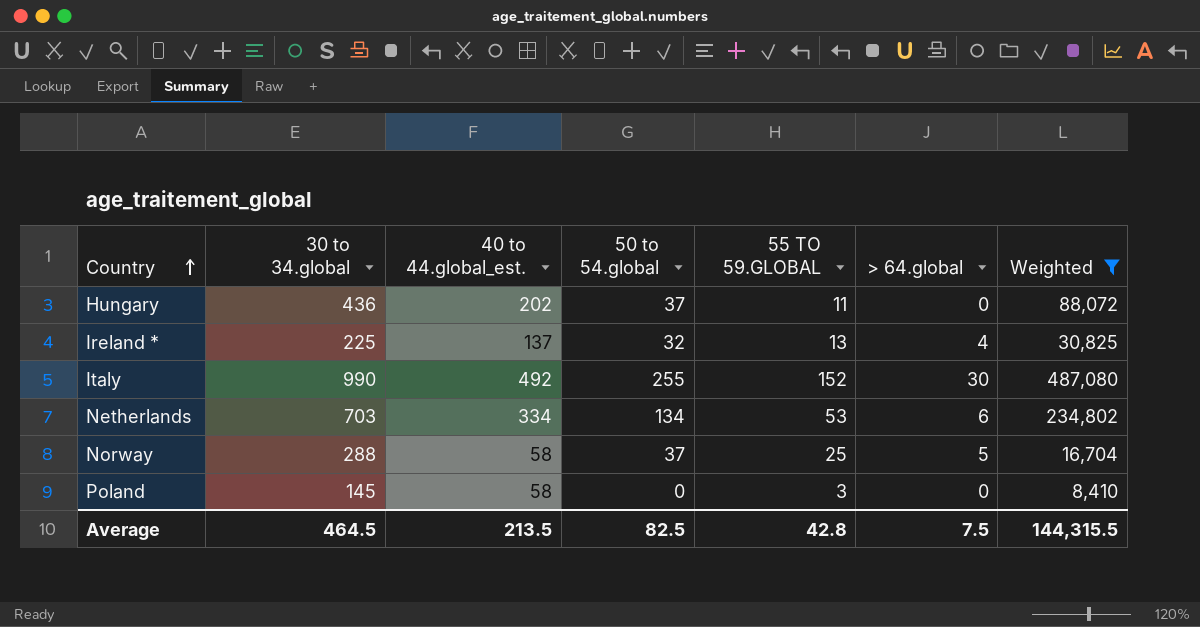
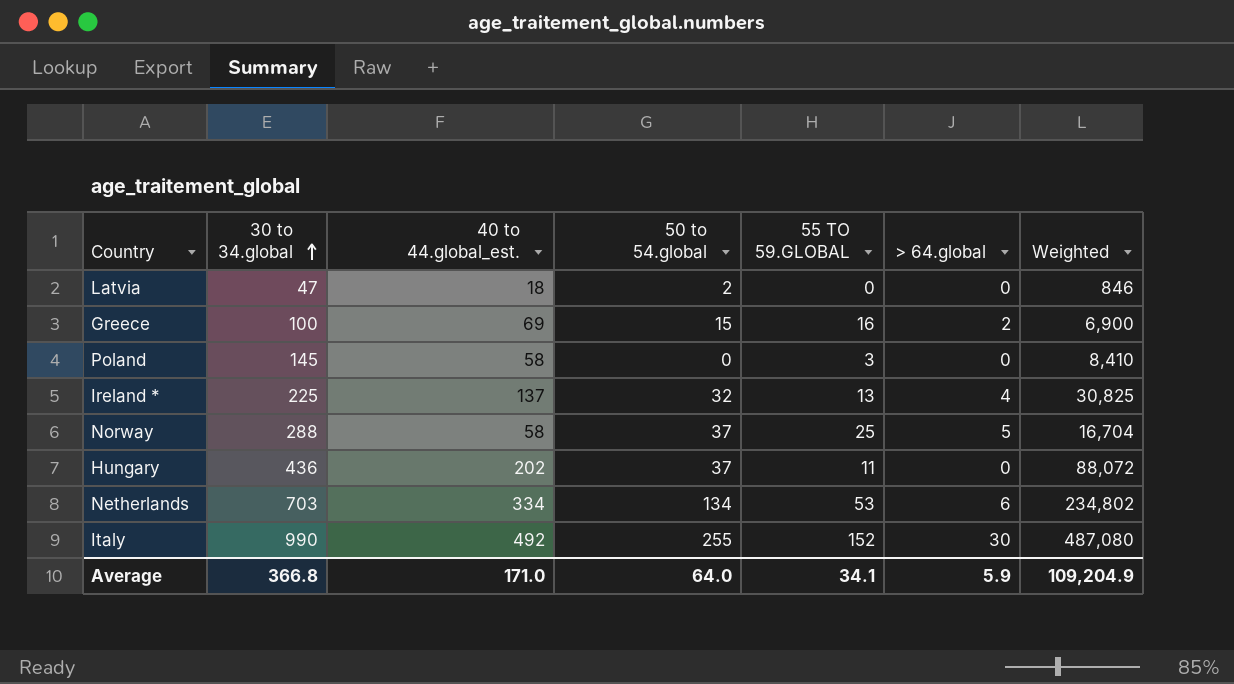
filter: Weighted >= 8,410 -> none
row order: Country ascending -> 30 to 34.global ascending
Average | 30 to 34.global: 464.5 -> 366.8
Average | 40 to 44.global_est.: 213.5 -> 171.0
Average | 50 to 54.global: 82.5 -> 64.0
Average | 55 TO 59.GLOBAL: 42.8 -> 34.1
Average | > 64.global: 7.5 -> 5.9
Average | Weighted: 144,315.5 -> 109,204.9

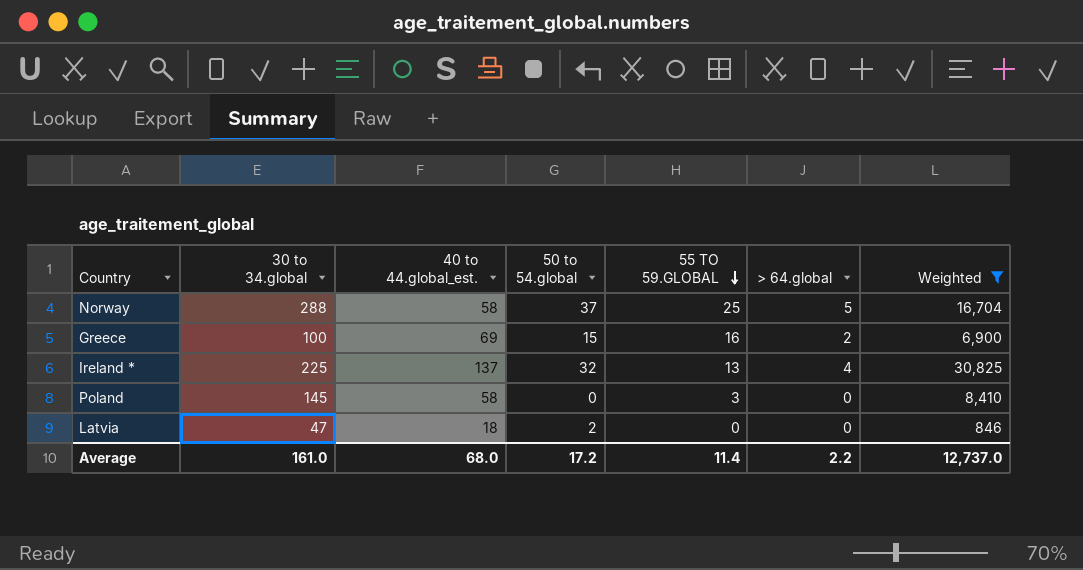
filter: none -> Weighted <= 30,825
row order: 30 to 34.global ascending -> 55 TO 59.GLOBAL descending
Average | 30 to 34.global: 366.8 -> 161.0
Average | 40 to 44.global_est.: 171.0 -> 68.0
Average | 50 to 54.global: 64.0 -> 17.2
Average | 55 TO 59.GLOBAL: 34.1 -> 11.4
Average | > 64.global: 5.9 -> 2.2
Average | Weighted: 109,204.9 -> 12,737.0

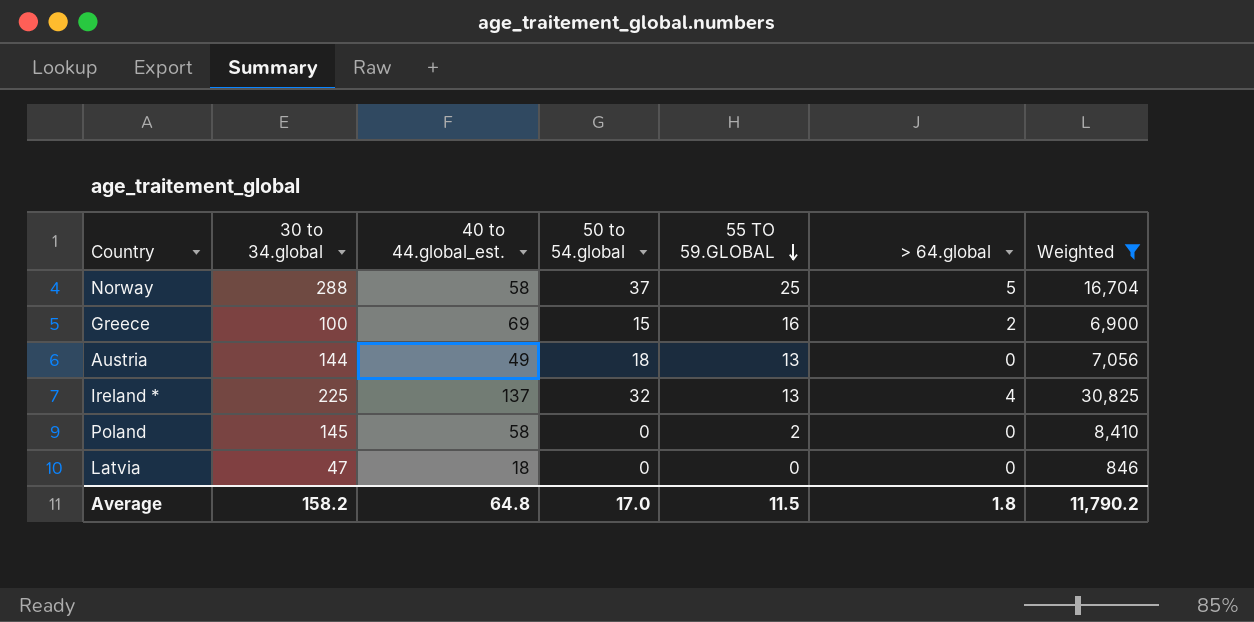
row Austria: none -> 144 | 49 | 18 | 13 | 0 | 7,056
Poland | 55 TO 59.GLOBAL: 3 -> 2
Latvia | 50 to 54.global: 2 -> 0
Average | 30 to 34.global: 161.0 -> 158.2
Average | 40 to 44.global_est.: 68.0 -> 64.8
Average | 50 to 54.global: 17.2 -> 17.0
Average | 55 TO 59.GLOBAL: 11.4 -> 11.5
Average | > 64.global: 2.2 -> 1.8
Average | Weighted: 12,737.0 -> 11,790.2

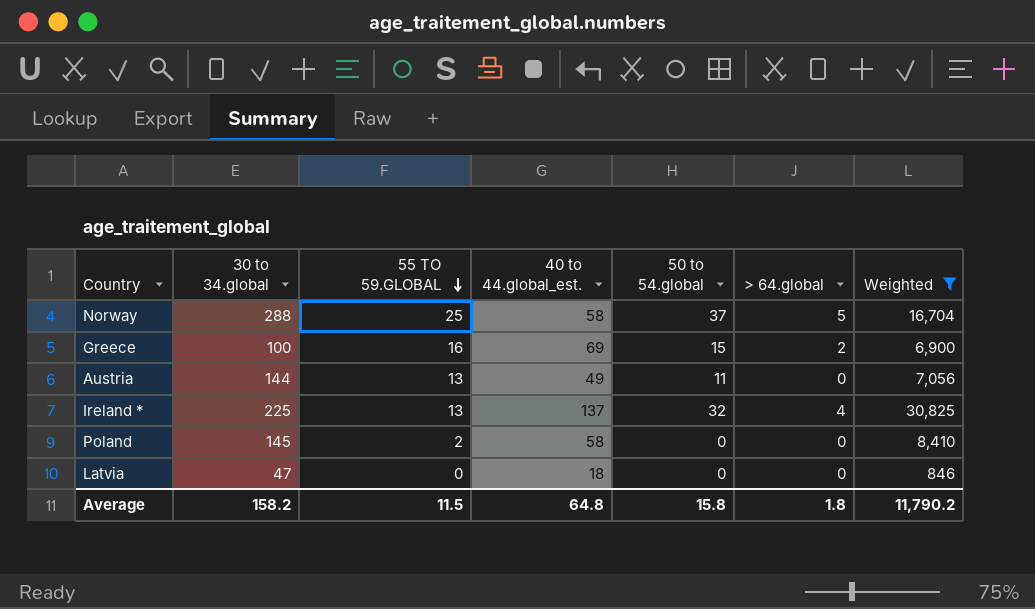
column 55 TO 59.GLOBAL | position: 5 -> 3
Austria | 50 to 54.global: 18 -> 11
Average | 50 to 54.global: 17.0 -> 15.8

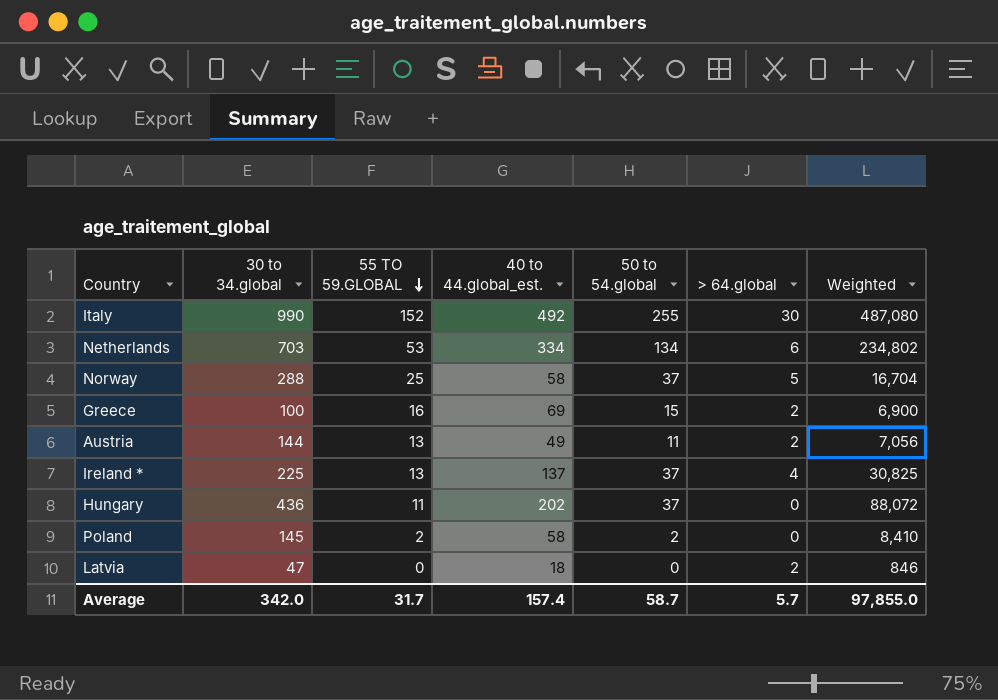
filter: Weighted <= 30,825 -> none
Austria | > 64.global: 0 -> 2
Ireland * | 50 to 54.global: 32 -> 37
Poland | 50 to 54.global: 0 -> 2
Latvia | > 64.global: 0 -> 2
Average | 30 to 34.global: 158.2 -> 342.0
Average | 55 TO 59.GLOBAL: 11.5 -> 31.7
Average | 40 to 44.global_est.: 64.8 -> 157.4
Average | 50 to 54.global: 15.8 -> 58.7
Average | > 64.global: 1.8 -> 5.7
Average | Weighted: 11,790.2 -> 97,855.0

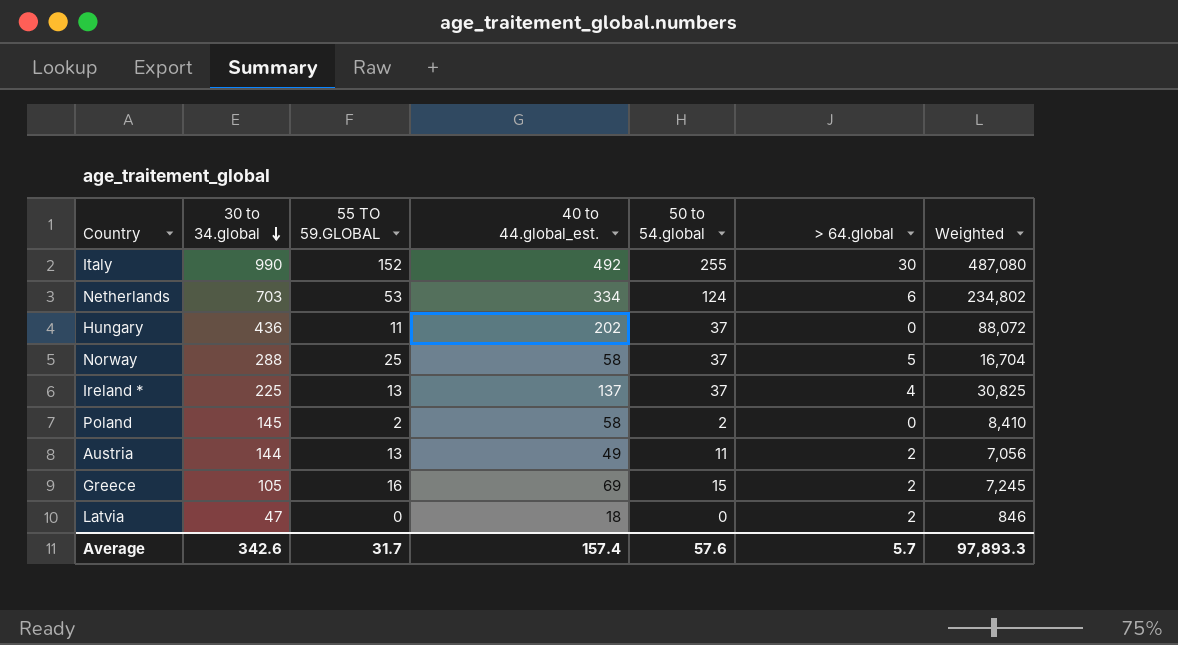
row order: 55 TO 59.GLOBAL descending -> 30 to 34.global descending
Netherlands | 50 to 54.global: 134 -> 124
Greece | 30 to 34.global: 100 -> 105
Greece | Weighted: 6,900 -> 7,245
Average | 30 to 34.global: 342.0 -> 342.6
Average | 50 to 54.global: 58.7 -> 57.6
Average | Weighted: 97,855.0 -> 97,893.3

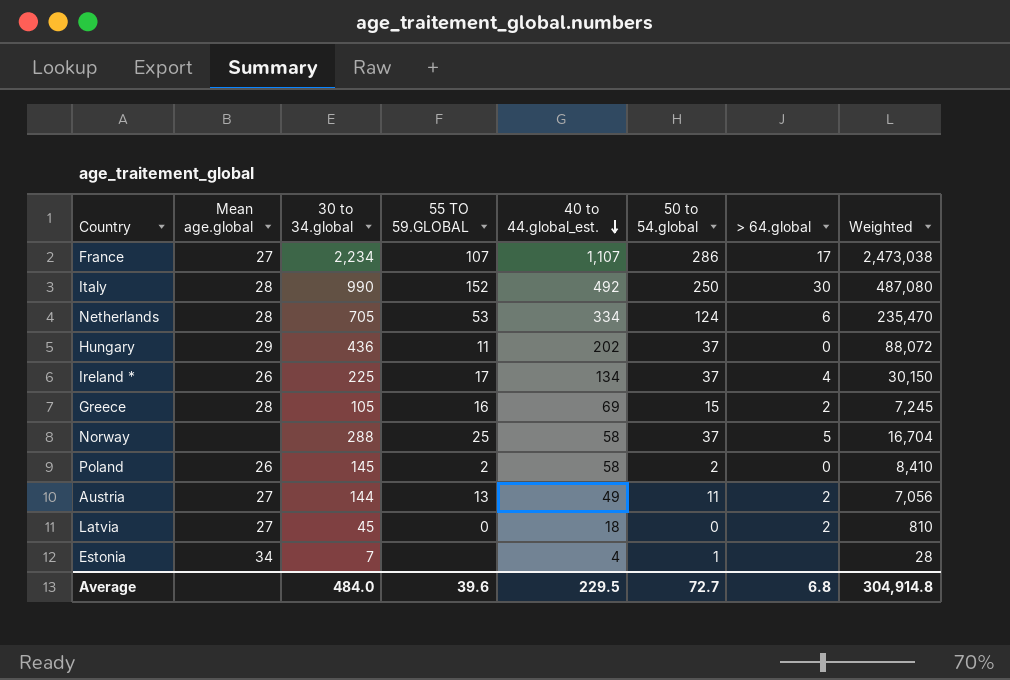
row order: 30 to 34.global descending -> 40 to 44.global_est. descending
column Mean age.global | position: none -> 2
row France: none -> 27 | 2,234 | 107 | 1,107 | 286 | 17 | 2,473,038
Italy | 50 to 54.global: 255 -> 250
Netherlands | 30 to 34.global: 703 -> 705
Netherlands | Weighted: 234,802 -> 235,470
Ireland * | 55 TO 59.GLOBAL: 13 -> 17
Ireland * | 40 to 44.global_est.: 137 -> 134
Ireland * | Weighted: 30,825 -> 30,150
Latvia | 30 to 34.global: 47 -> 45
Latvia | Weighted: 846 -> 810
row Estonia: none -> 34 | 7 | none | 4 | 1 | none | 28
Average | 30 to 34.global: 342.6 -> 484.0
Average | 55 TO 59.GLOBAL: 31.7 -> 39.6
Average | 40 to 44.global_est.: 157.4 -> 229.5
Average | 50 to 54.global: 57.6 -> 72.7
Average | > 64.global: 5.7 -> 6.8
Average | Weighted: 97,893.3 -> 304,914.8

